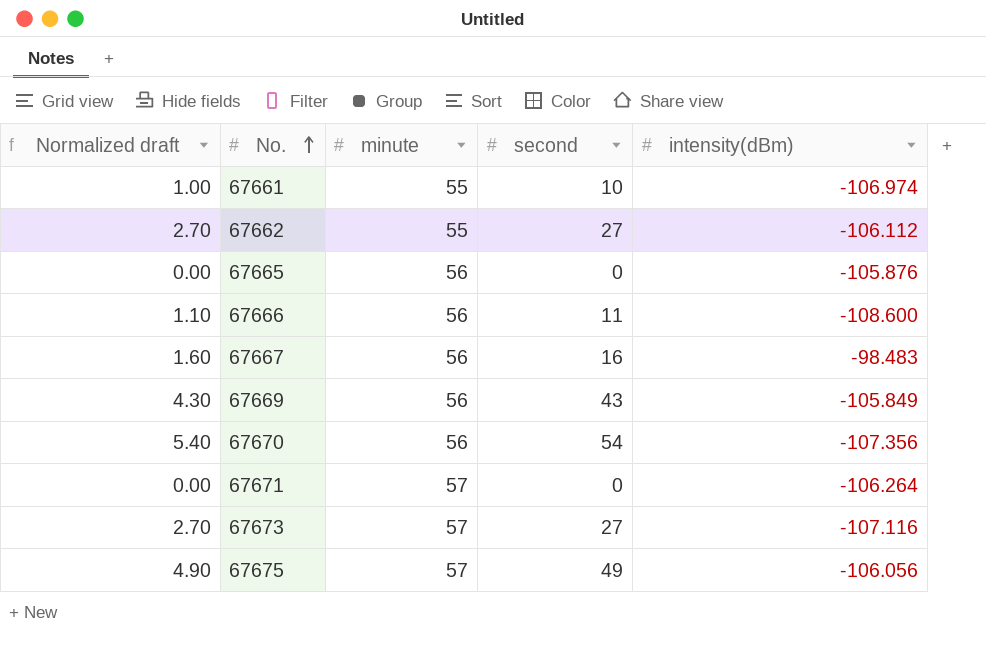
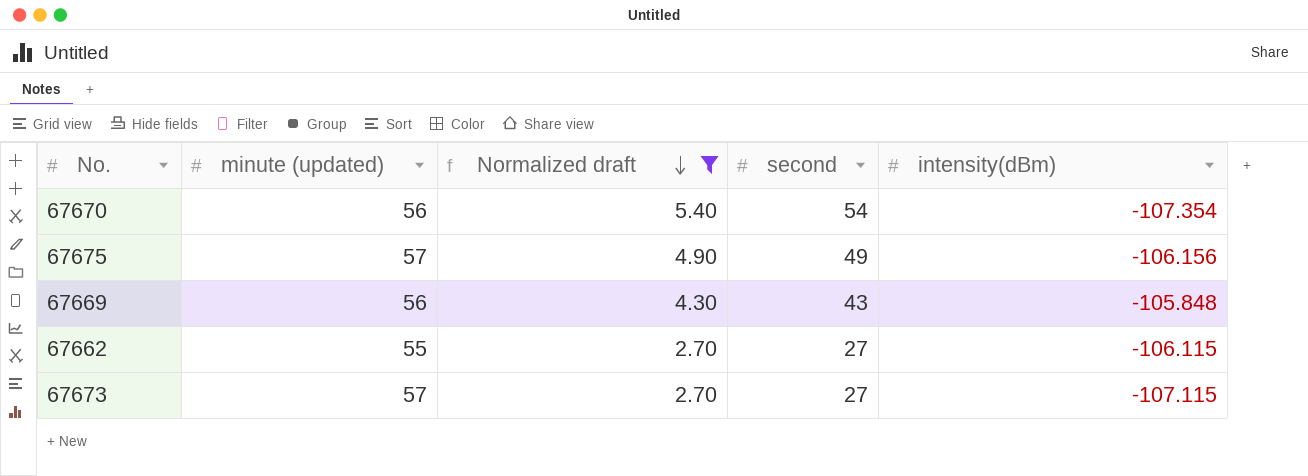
filter: none -> Normalized draft >= 2.70
row order: No. ascending -> Normalized draft descending
column name: minute -> minute (updated)
column Normalized draft | position: 1 -> 3
67670 | intensity(dBm): -107.356 -> -107.354
67675 | intensity(dBm): -106.056 -> -106.156
67669 | intensity(dBm): -105.849 -> -105.848
67662 | intensity(dBm): -106.112 -> -106.115
67673 | intensity(dBm): -107.116 -> -107.115

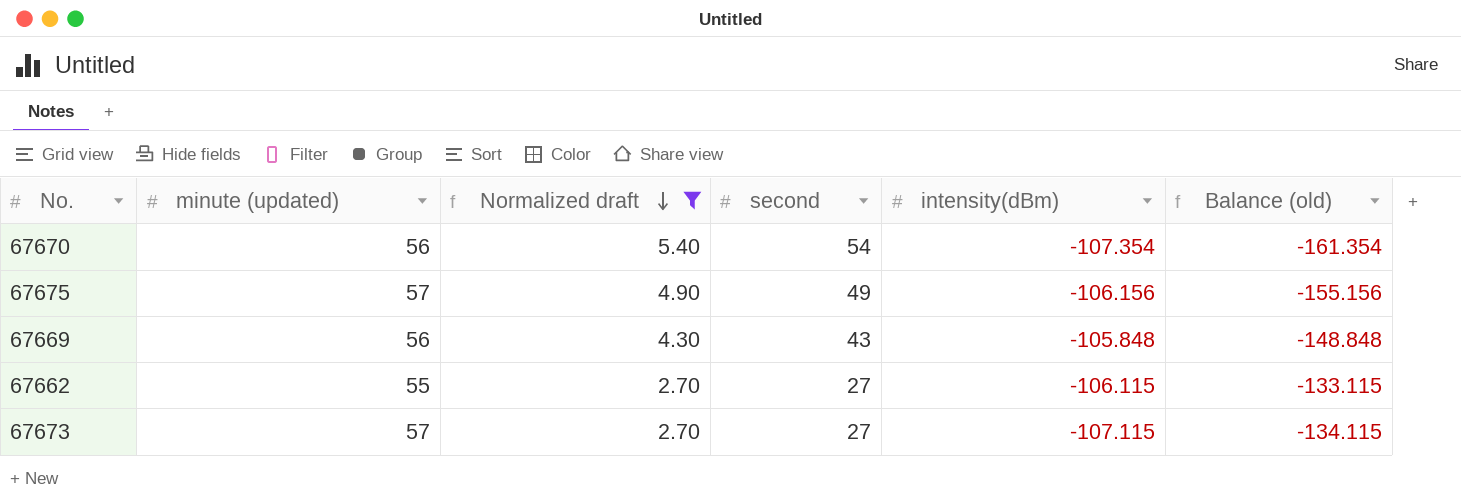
column Balance (old) | formula: none -> [intensity(dBm)] - [second]

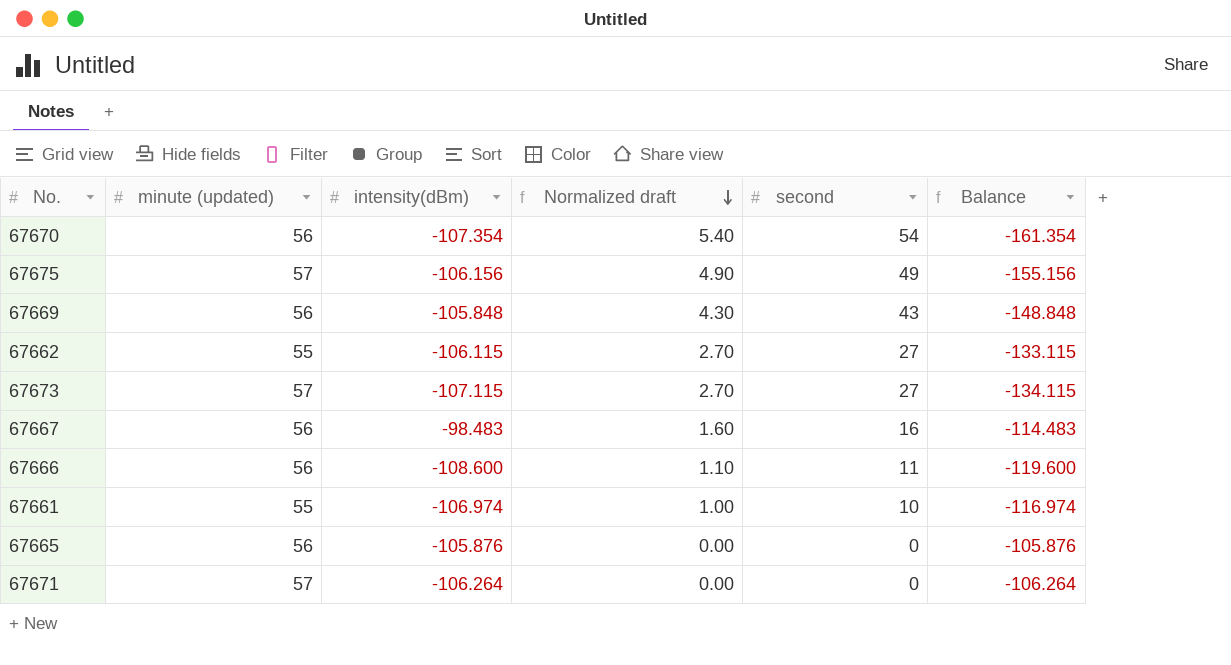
filter: Normalized draft >= 2.70 -> none
column intensity(dBm) | position: 5 -> 3
column name: Balance (old) -> Balance

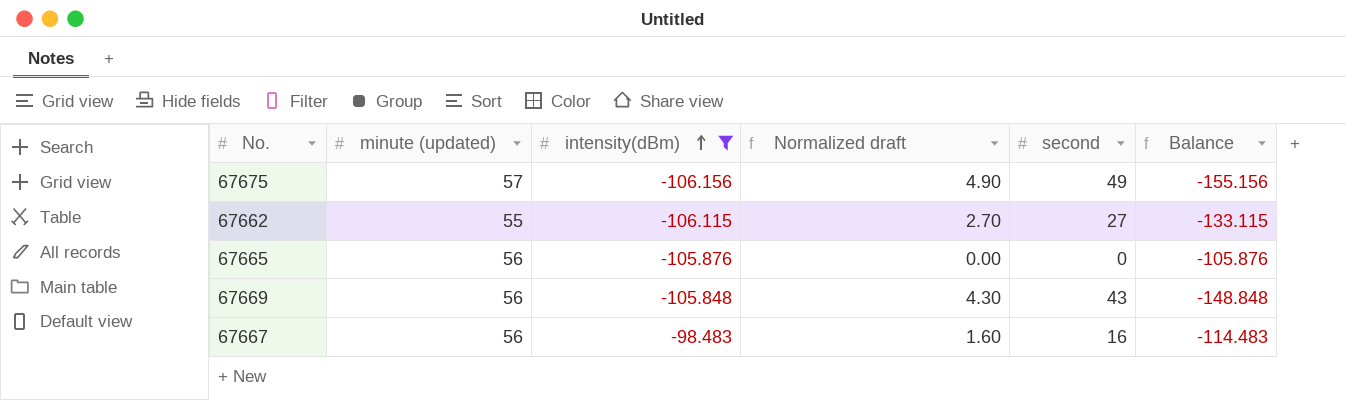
filter: none -> intensity(dBm) >= -106.156
row order: Normalized draft descending -> intensity(dBm) ascending

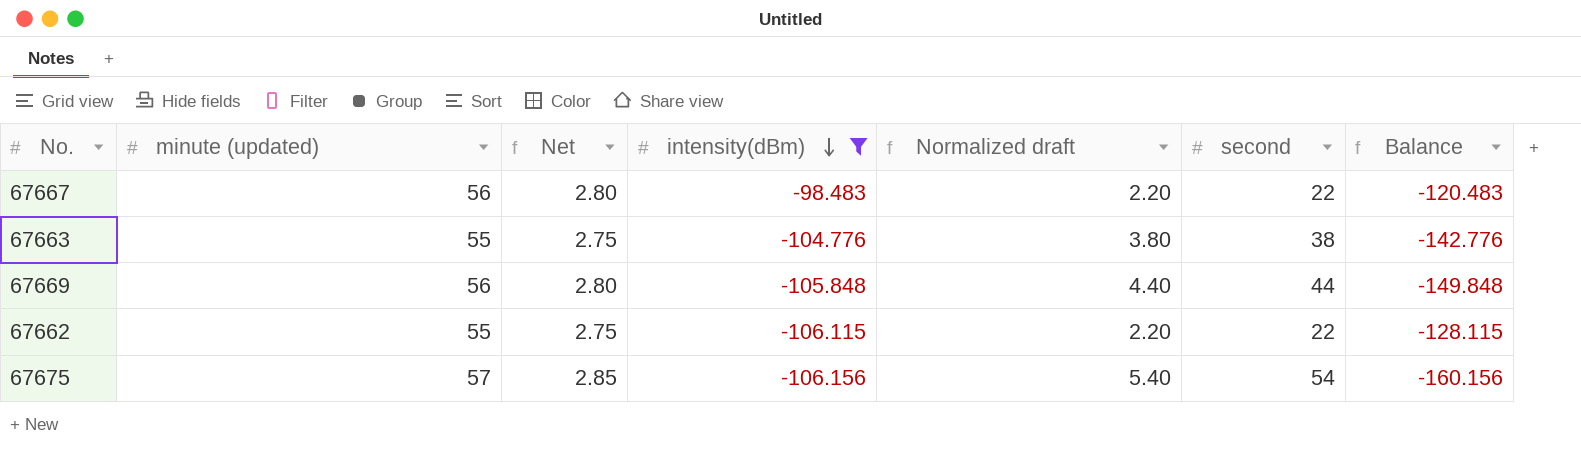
row order: intensity(dBm) ascending -> intensity(dBm) descending
column Net | formula: none -> [minute (updated)] * 0.05
row 67665: 56 | -105.876 | 0.00 | 0 | -105.876 -> none
67667 | Normalized draft: 1.60 -> 2.20
67667 | second: 16 -> 22
67667 | Balance: -114.483 -> -120.483
row 67663: none -> 55 | 2.75 | -104.776 | 3.80 | 38 | -142.776
67669 | Normalized draft: 4.30 -> 4.40
67669 | second: 43 -> 44
67669 | Balance: -148.848 -> -149.848
67662 | Normalized draft: 2.70 -> 2.20
67662 | second: 27 -> 22
67662 | Balance: -133.115 -> -128.115
67675 | Normalized draft: 4.90 -> 5.40
67675 | second: 49 -> 54
67675 | Balance: -155.156 -> -160.156

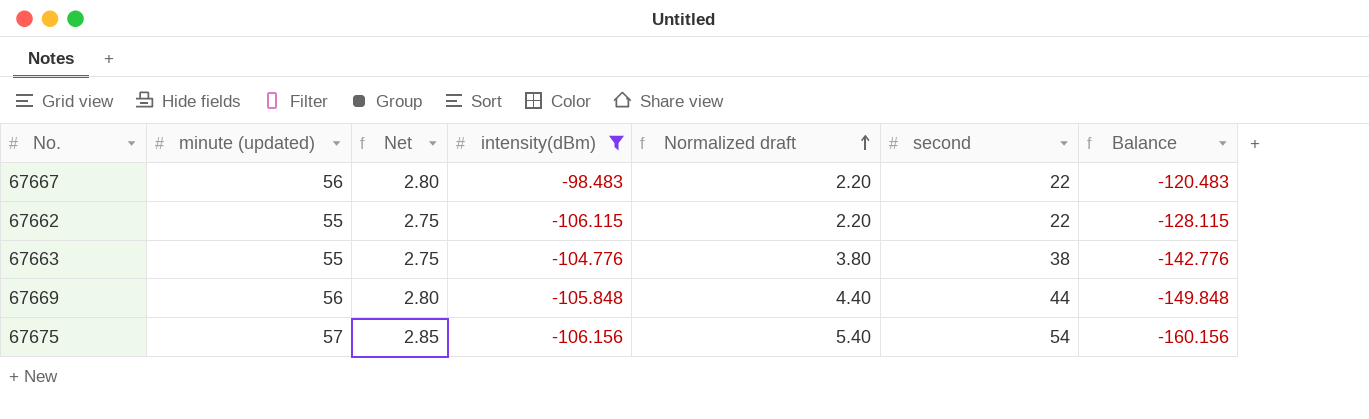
row order: intensity(dBm) descending -> Normalized draft ascending

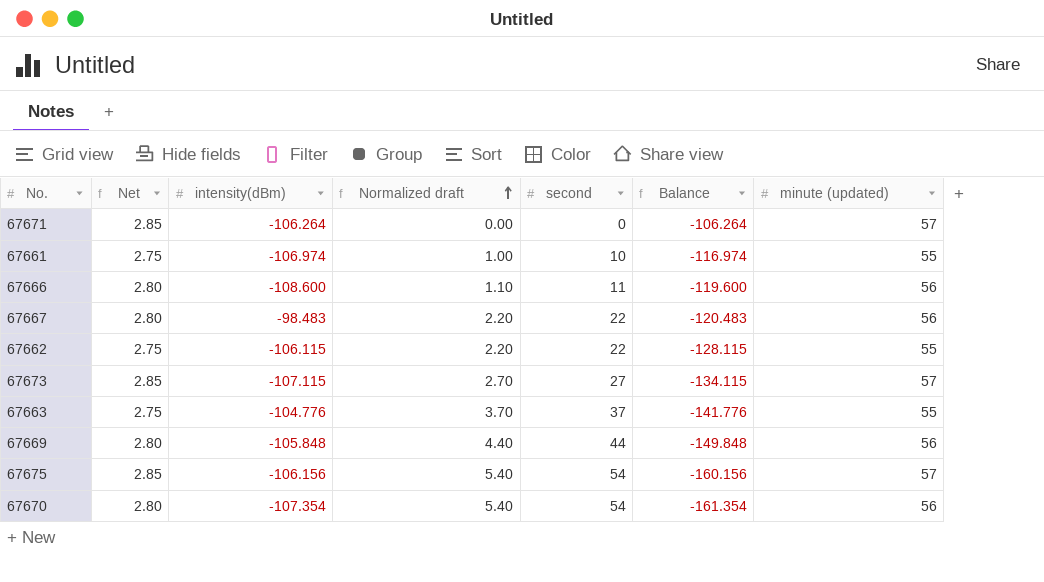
filter: intensity(dBm) >= -106.156 -> none
column minute (updated) | position: 2 -> 7
67663 | Normalized draft: 3.80 -> 3.70
67663 | second: 38 -> 37
67663 | Balance: -142.776 -> -141.776

